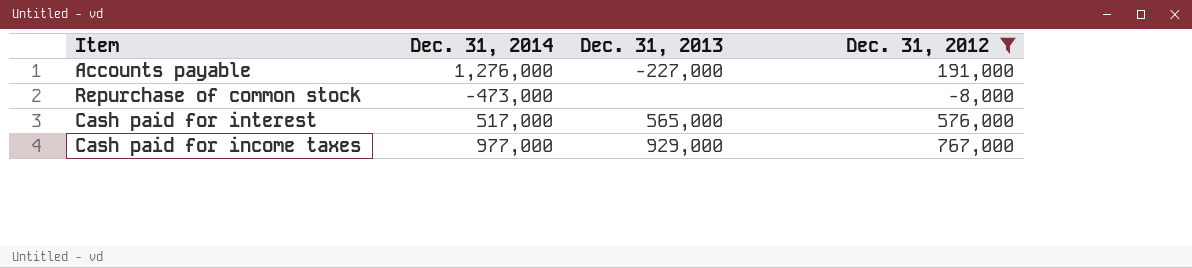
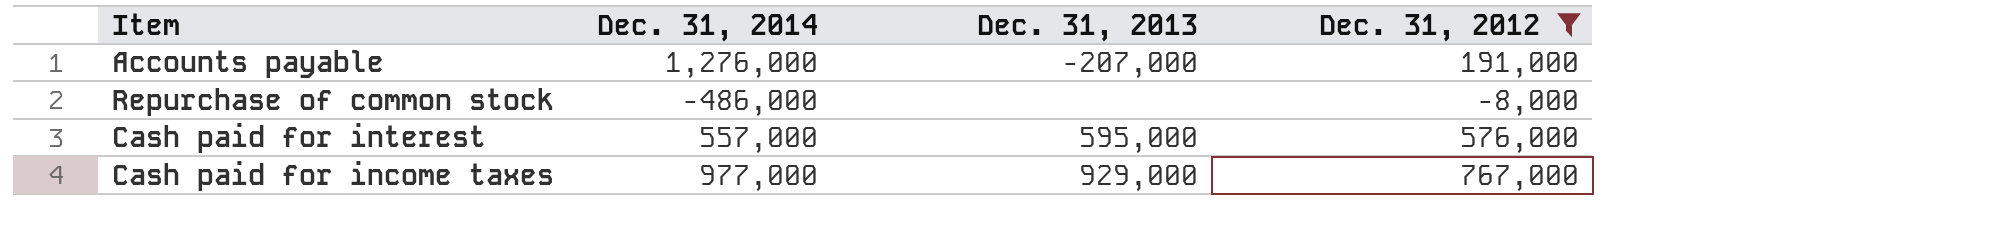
Accounts payable | Dec. 31, 2013: -227,000 -> -207,000
Repurchase of common stock | Dec. 31, 2014: -473,000 -> -486,000
Cash paid for interest | Dec. 31, 2014: 517,000 -> 557,000
Cash paid for interest | Dec. 31, 2013: 565,000 -> 595,000

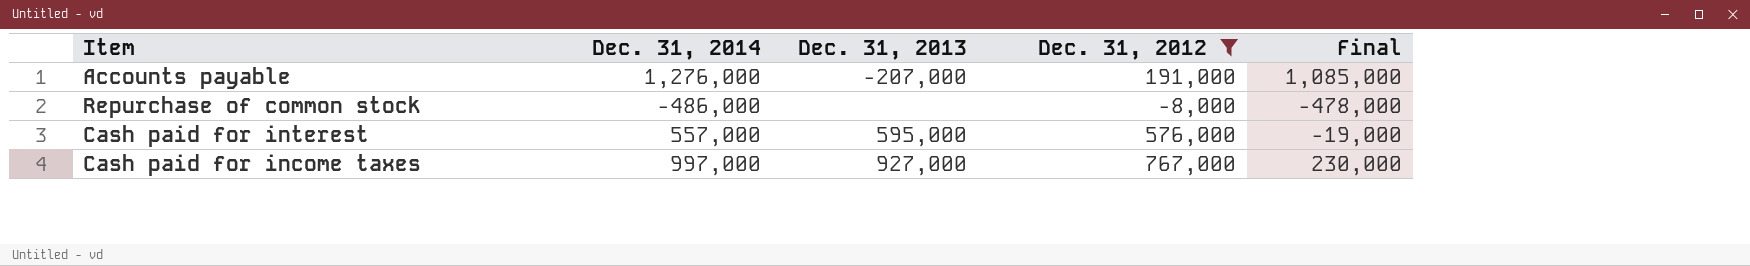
column Final | formula: none -> [Dec. 31, 2014] - [Dec. 31, 2012]
Cash paid for income taxes | Dec. 31, 2014: 977,000 -> 997,000
Cash paid for income taxes | Dec. 31, 2013: 929,000 -> 927,000

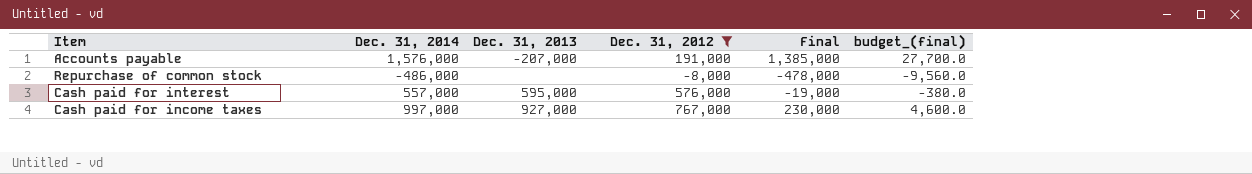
column budget_(final) | formula: none -> [Final] * 0.02
Accounts payable | Dec. 31, 2014: 1,276,000 -> 1,576,000
Accounts payable | Final: 1,085,000 -> 1,385,000

